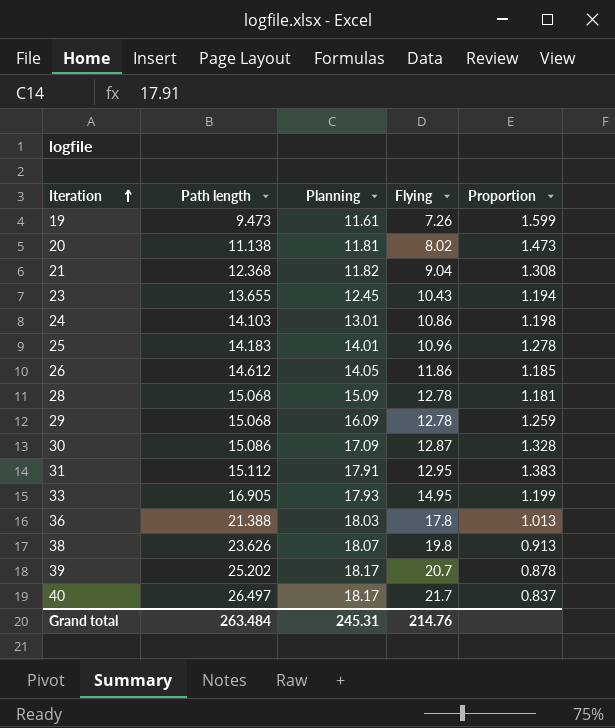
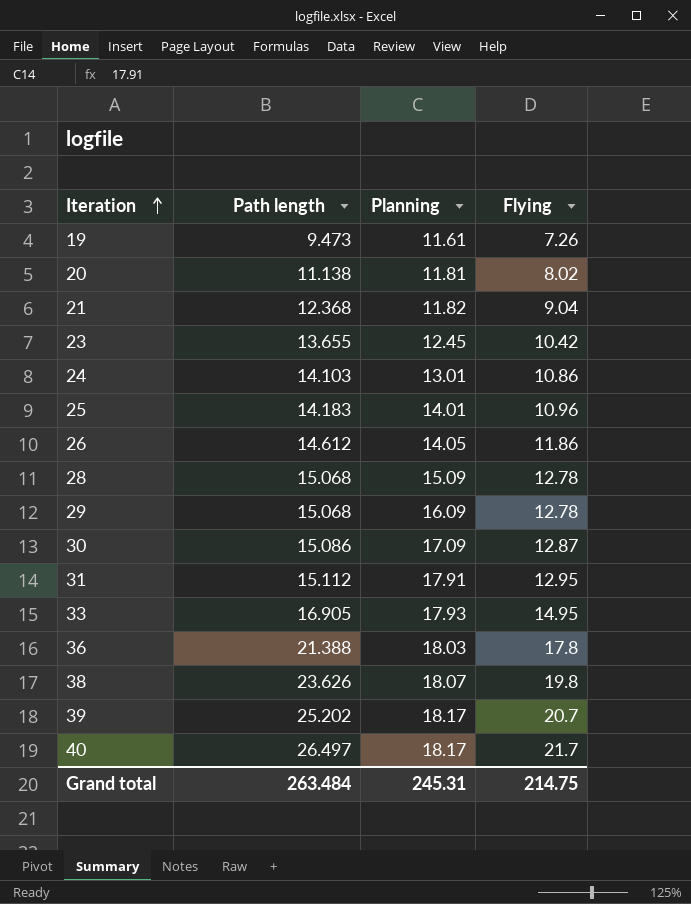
column Proportion | formula: [Planning] / [Flying] -> none
23 | Flying: 10.43 -> 10.42
Grand total | Flying: 214.76 -> 214.75

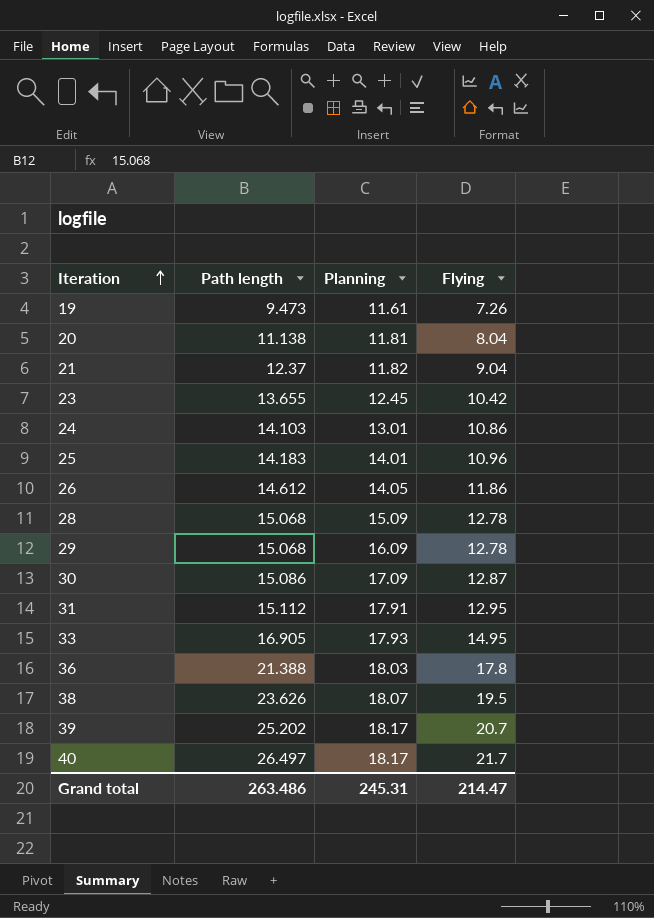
20 | Flying: 8.02 -> 8.04
21 | Path length: 12.368 -> 12.37
38 | Flying: 19.8 -> 19.5
Grand total | Path length: 263.484 -> 263.486
Grand total | Flying: 214.75 -> 214.47

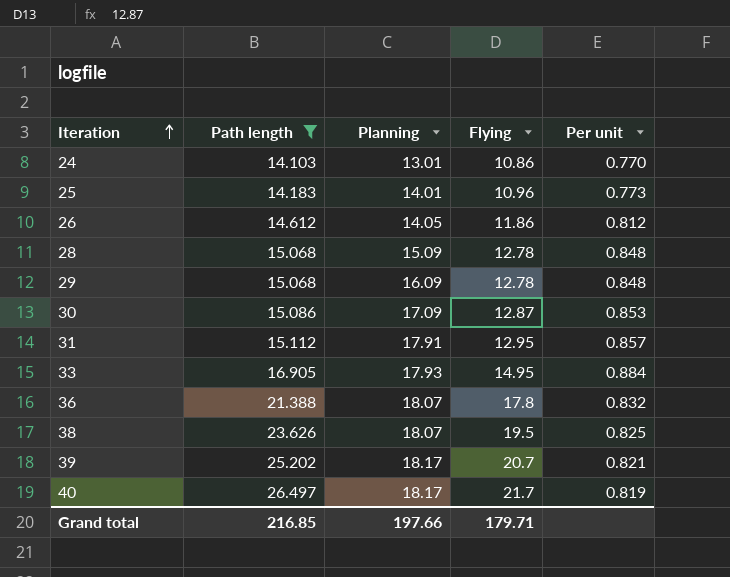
filter: none -> Path length >= 14.103
column Per unit | formula: none -> [Flying] / [Path length]
36 | Planning: 18.03 -> 18.07
Grand total | Path length: 263.486 -> 216.85
Grand total | Planning: 245.31 -> 197.66
Grand total | Flying: 214.47 -> 179.71

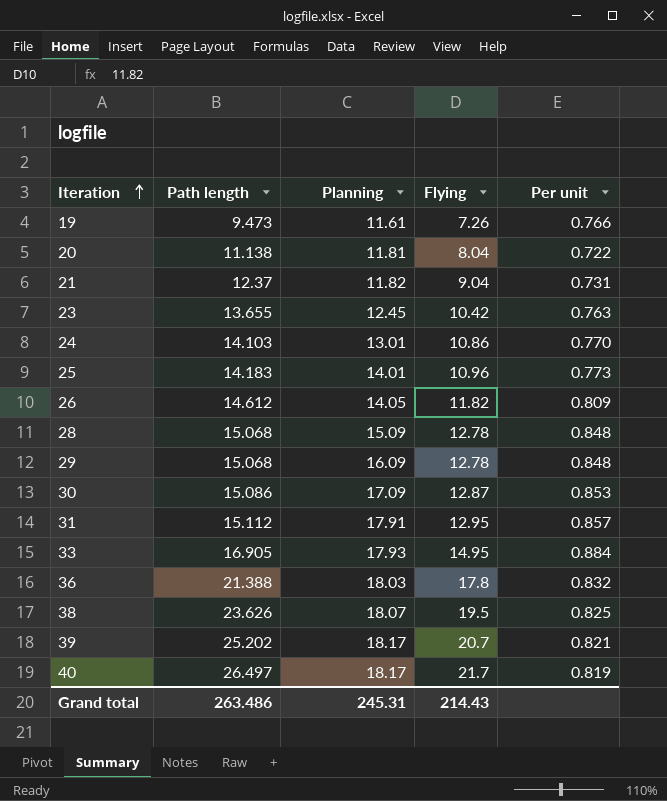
filter: Path length >= 14.103 -> none
26 | Flying: 11.86 -> 11.82
26 | Per unit: 0.812 -> 0.809
36 | Planning: 18.07 -> 18.03
Grand total | Path length: 216.85 -> 263.486
Grand total | Planning: 197.66 -> 245.31
Grand total | Flying: 179.71 -> 214.43

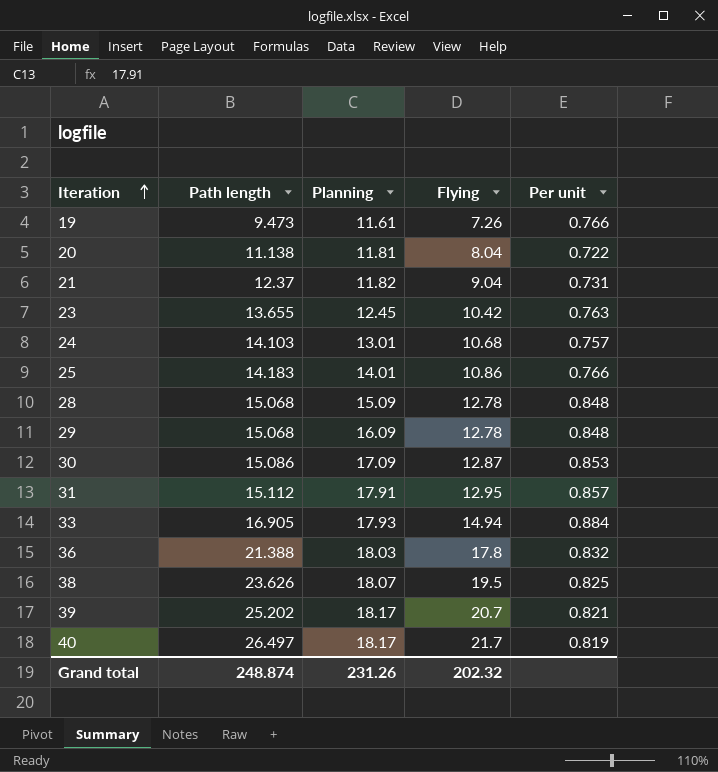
row 26: 14.612 | 14.05 | 11.82 | 0.809 -> none
24 | Flying: 10.86 -> 10.68
24 | Per unit: 0.770 -> 0.757
25 | Flying: 10.96 -> 10.86
25 | Per unit: 0.773 -> 0.766
33 | Flying: 14.95 -> 14.94
Grand total | Path length: 263.486 -> 248.874
Grand total | Planning: 245.31 -> 231.26
Grand total | Flying: 214.43 -> 202.32

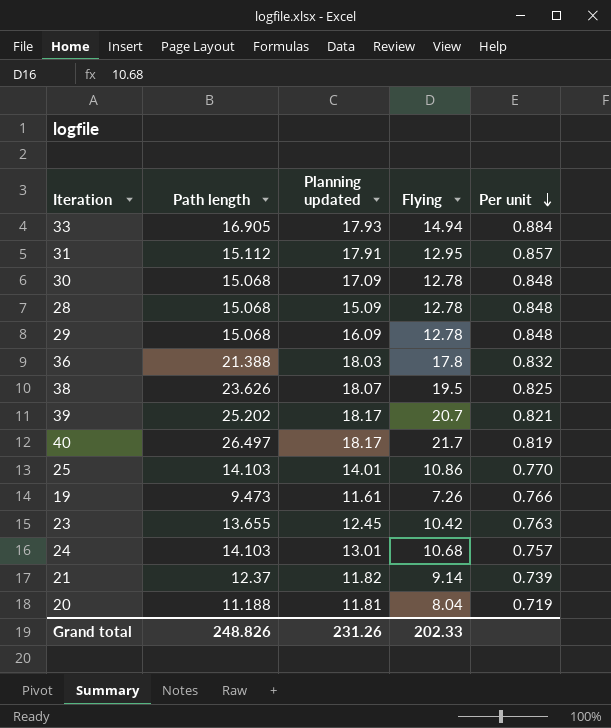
row order: Iteration ascending -> Per unit descending
column name: Planning -> Planning updated
30 | Path length: 15.086 -> 15.068
30 | Flying: 12.87 -> 12.78
30 | Per unit: 0.853 -> 0.848
25 | Path length: 14.183 -> 14.103
25 | Per unit: 0.766 -> 0.770
21 | Flying: 9.04 -> 9.14
21 | Per unit: 0.731 -> 0.739
20 | Path length: 11.138 -> 11.188
20 | Per unit: 0.722 -> 0.719
Grand total | Path length: 248.874 -> 248.826
Grand total | Flying: 202.32 -> 202.33

